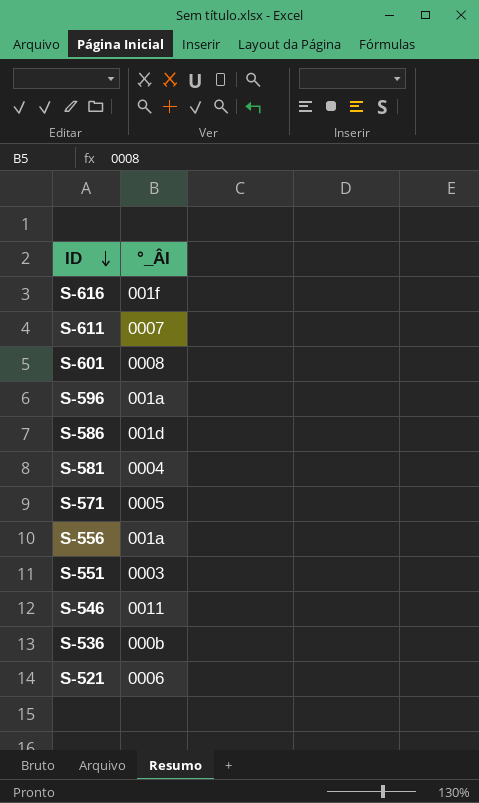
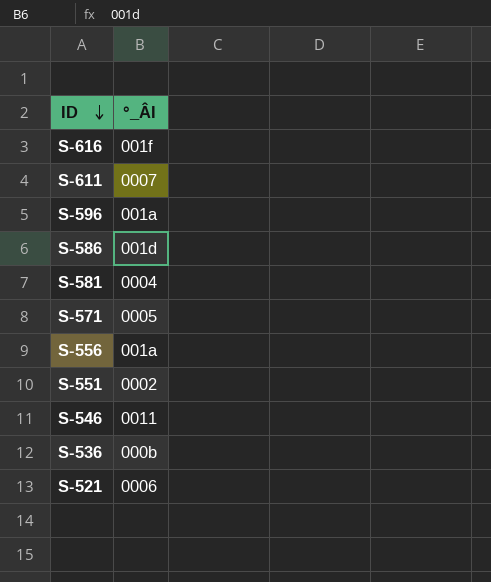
row S-601: 0008 -> none
S-551 | °_ÂI: 0003 -> 0002

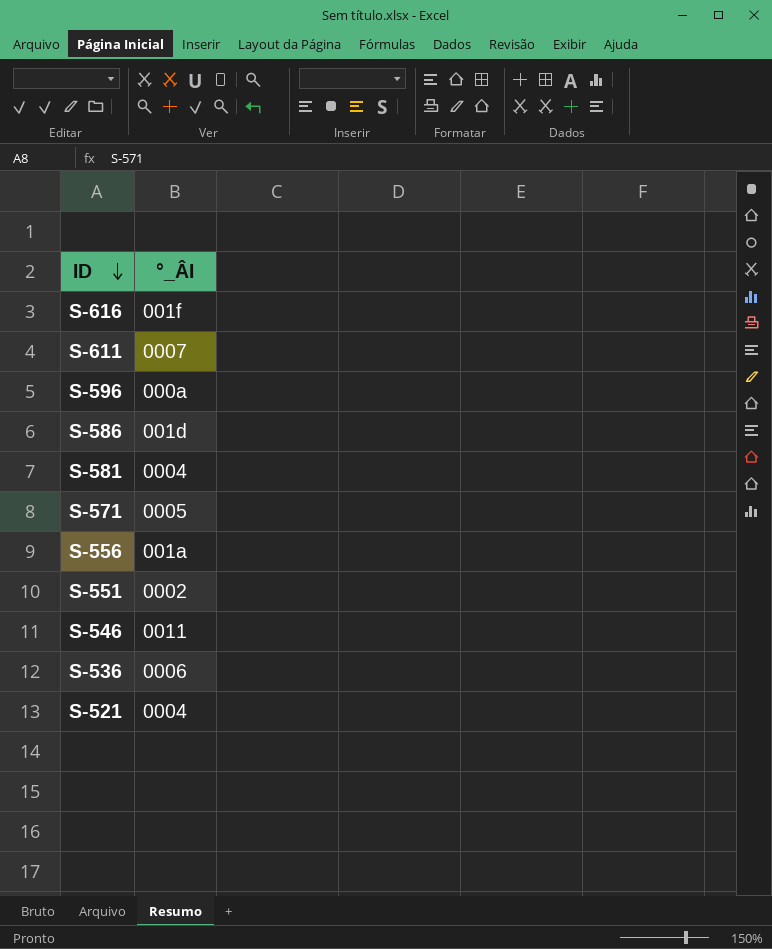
S-596 | °_ÂI: 001a -> 000a
S-536 | °_ÂI: 000b -> 0006
S-521 | °_ÂI: 0006 -> 0004

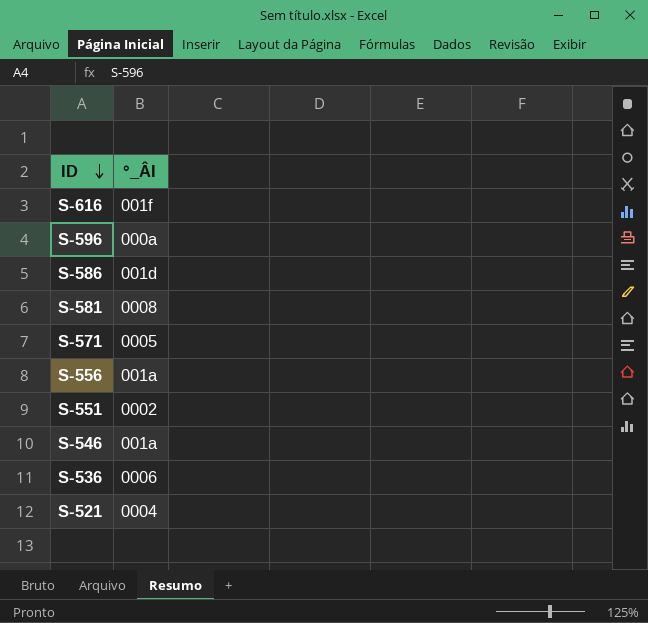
row S-611: 0007 -> none
S-581 | °_ÂI: 0004 -> 0008
S-546 | °_ÂI: 0011 -> 001a

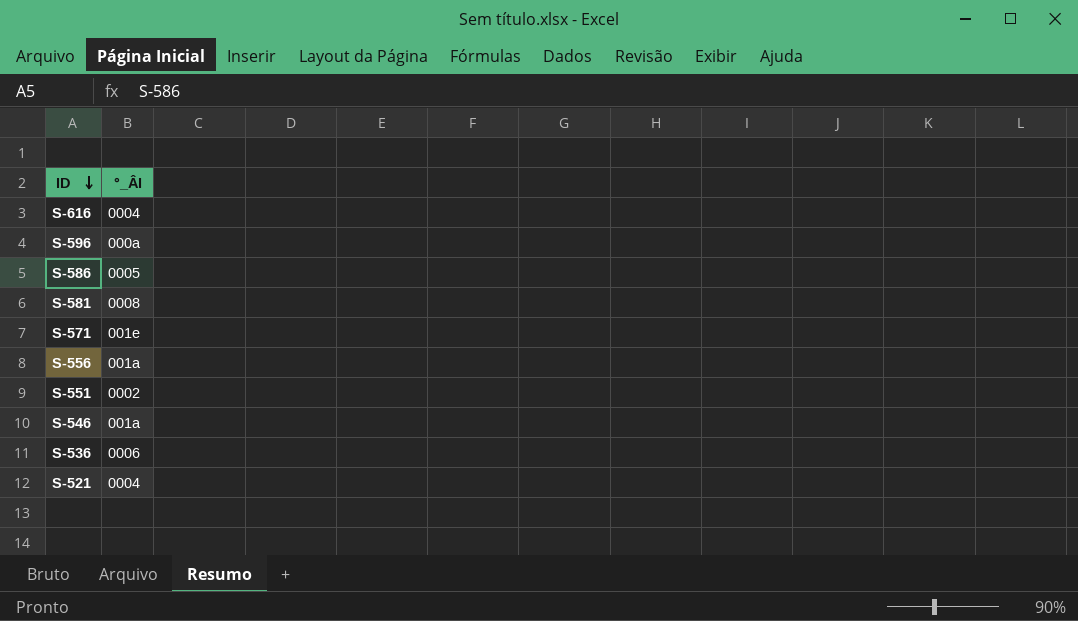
S-616 | °_ÂI: 001f -> 0004
S-586 | °_ÂI: 001d -> 0005
S-571 | °_ÂI: 0005 -> 001e

